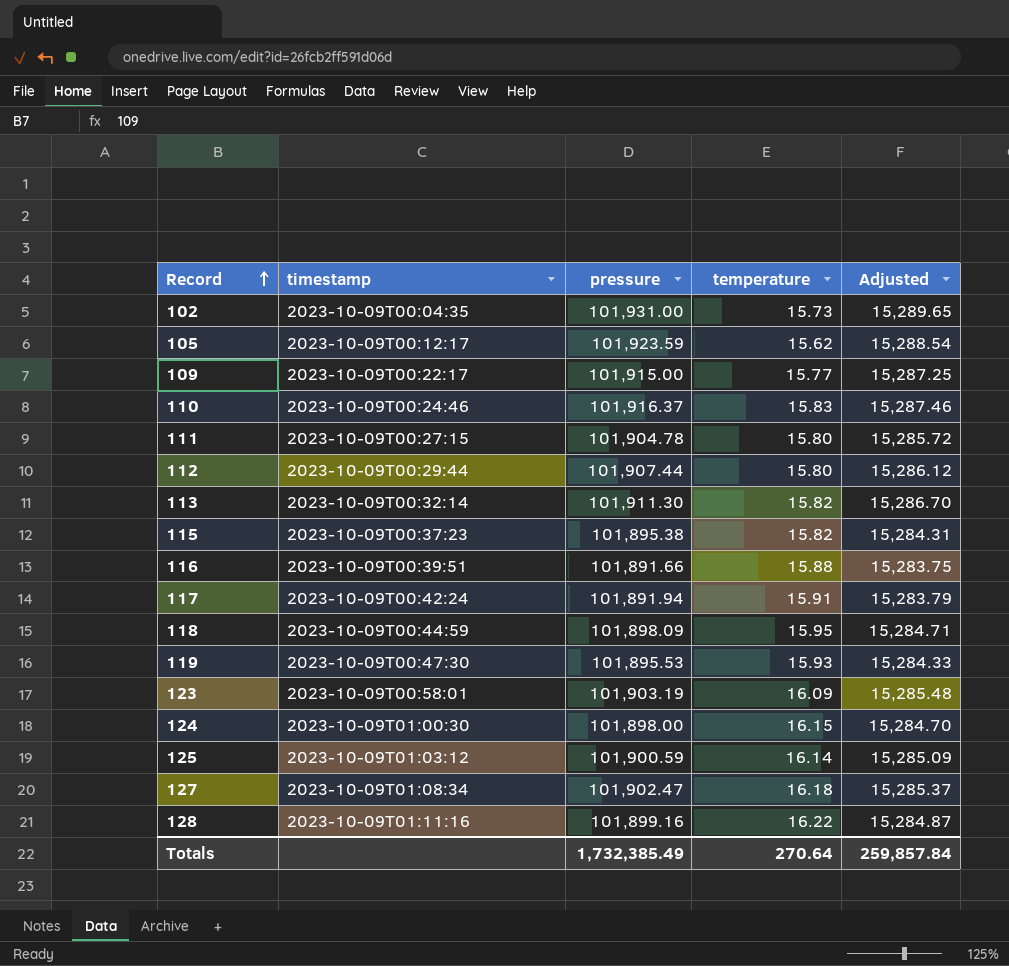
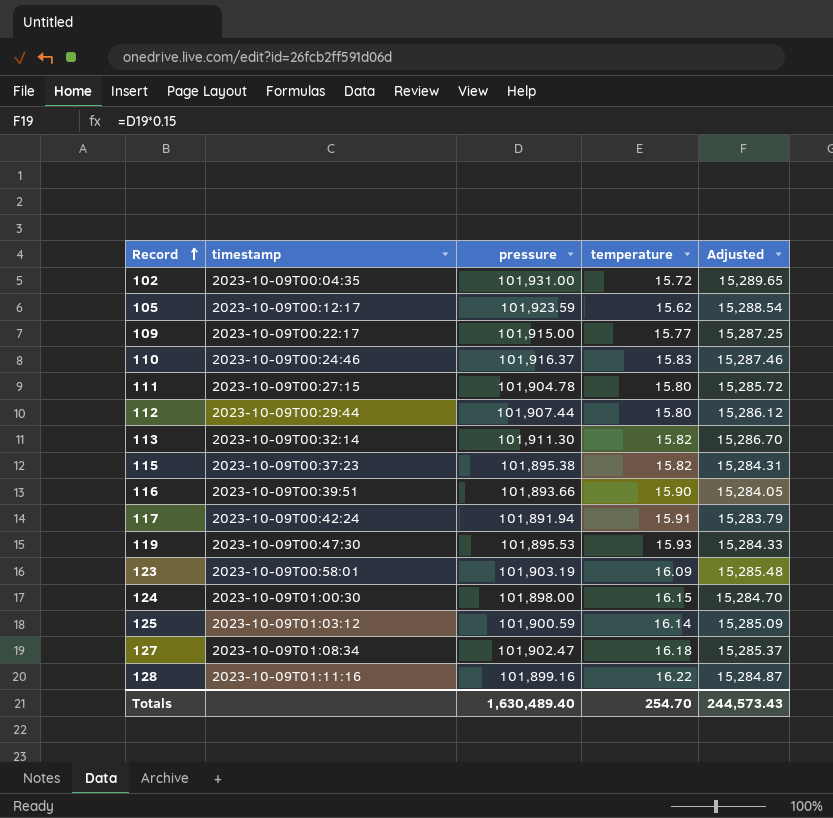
row 118: 2023-10-09T00:44:59 | 101,898.09 | 15.95 | 15,284.71 -> none
102 | temperature: 15.73 -> 15.72
116 | pressure: 101,891.66 -> 101,893.66
116 | temperature: 15.88 -> 15.90
116 | Adjusted: 15,283.75 -> 15,284.05
Totals | pressure: 1,732,385.49 -> 1,630,489.40
Totals | temperature: 270.64 -> 254.70
Totals | Adjusted: 259,857.84 -> 244,573.43

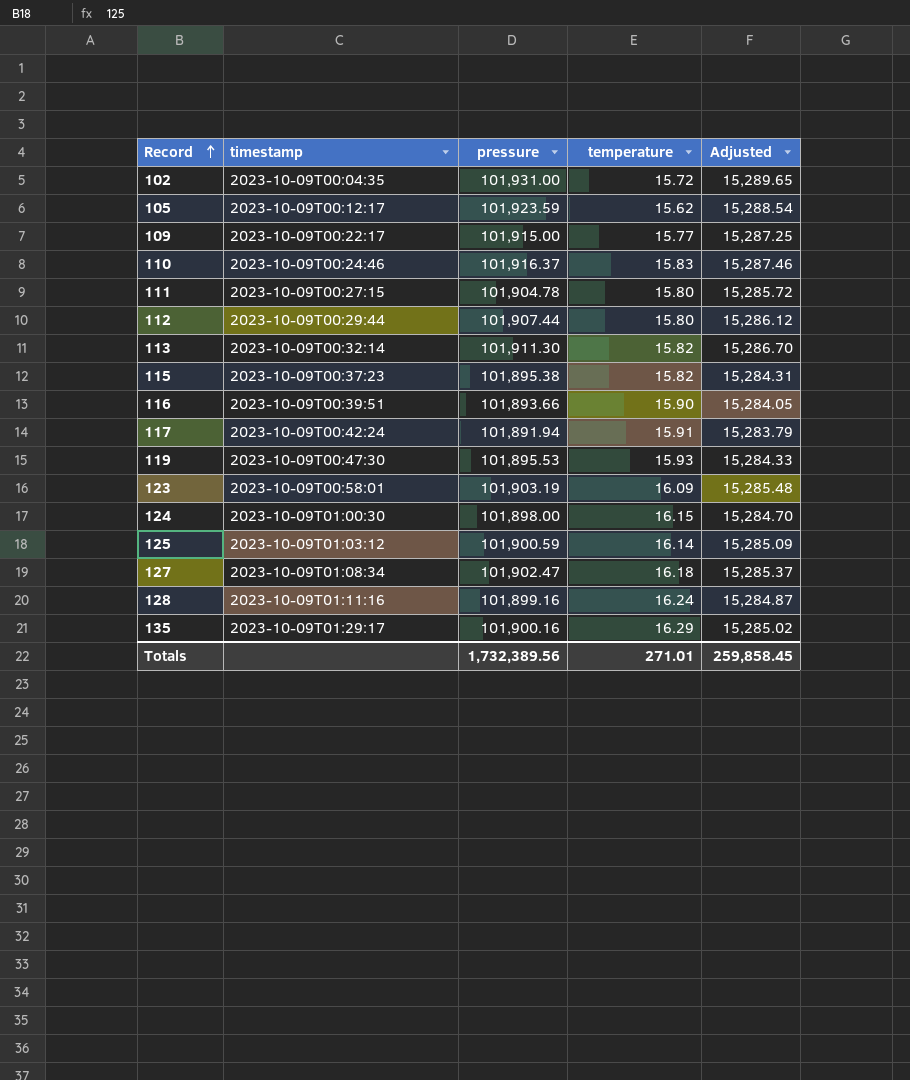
128 | temperature: 16.22 -> 16.24
row 135: none -> 2023-10-09T01:29:17 | 101,900.16 | 16.29 | 15,285.02
Totals | pressure: 1,630,489.40 -> 1,732,389.56
Totals | temperature: 254.70 -> 271.01
Totals | Adjusted: 244,573.43 -> 259,858.45

